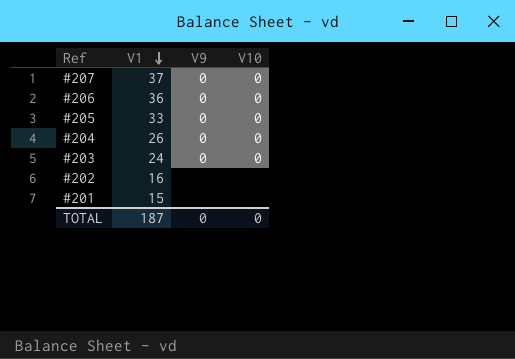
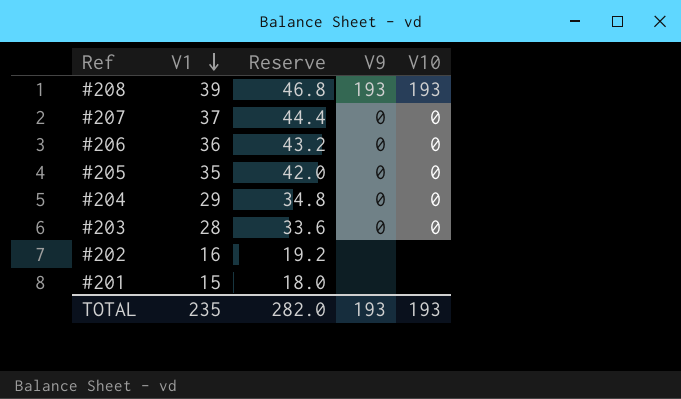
column Reserve | formula: none -> [V1] * 1.2
row #208: none -> 39 | 46.8 | 193 | 193
#205 | V1: 33 -> 35
#204 | V1: 26 -> 29
#203 | V1: 24 -> 28
TOTAL | V1: 187 -> 235
TOTAL | V9: 0 -> 193
TOTAL | V10: 0 -> 193

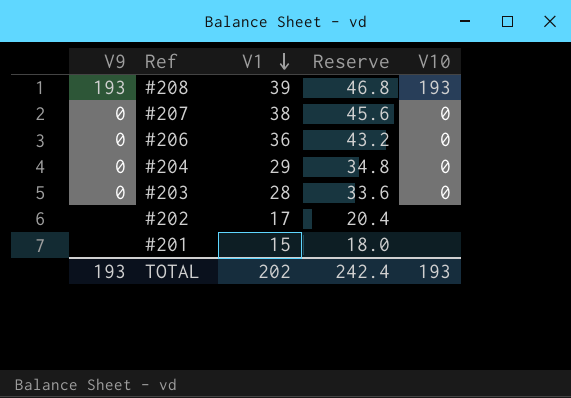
column V9 | position: 4 -> 1
row #205: 35 | 42.0 | 0 | 0 -> none
#207 | V1: 37 -> 38
#207 | Reserve: 44.4 -> 45.6
#202 | V1: 16 -> 17
#202 | Reserve: 19.2 -> 20.4
TOTAL | V1: 235 -> 202
TOTAL | Reserve: 282.0 -> 242.4

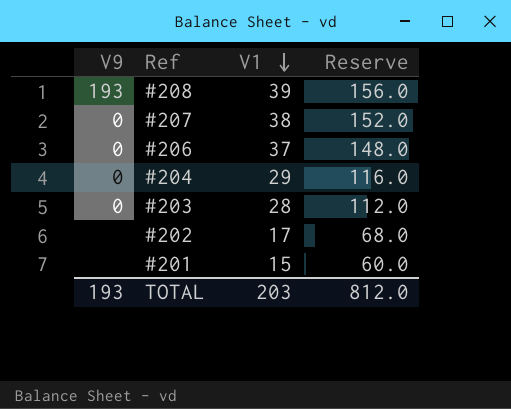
column V10 | position: 5 -> none
column Reserve | formula: [V1] * 1.2 -> [V1] * 4
#206 | V1: 36 -> 37
TOTAL | V1: 202 -> 203
TOTAL | Reserve: 242.4 -> 812.0

